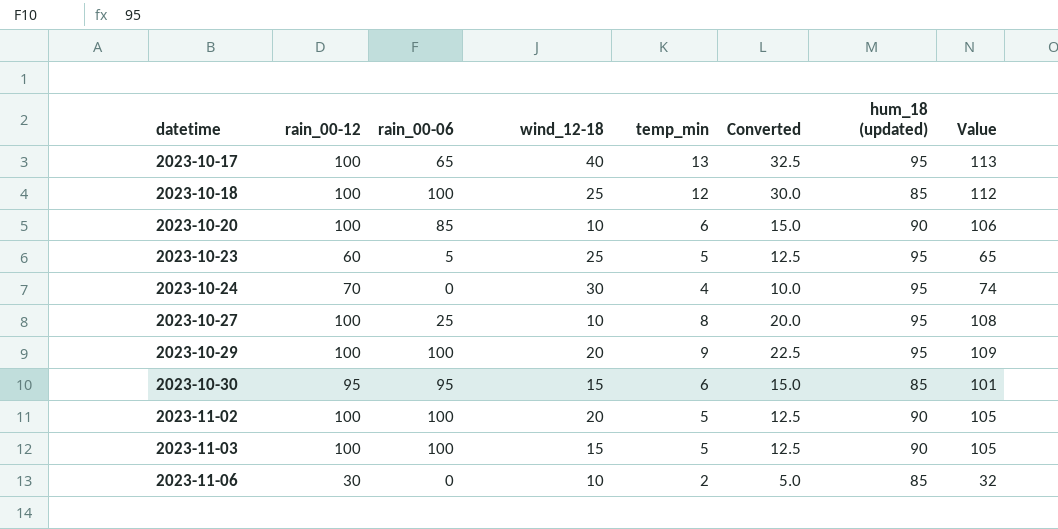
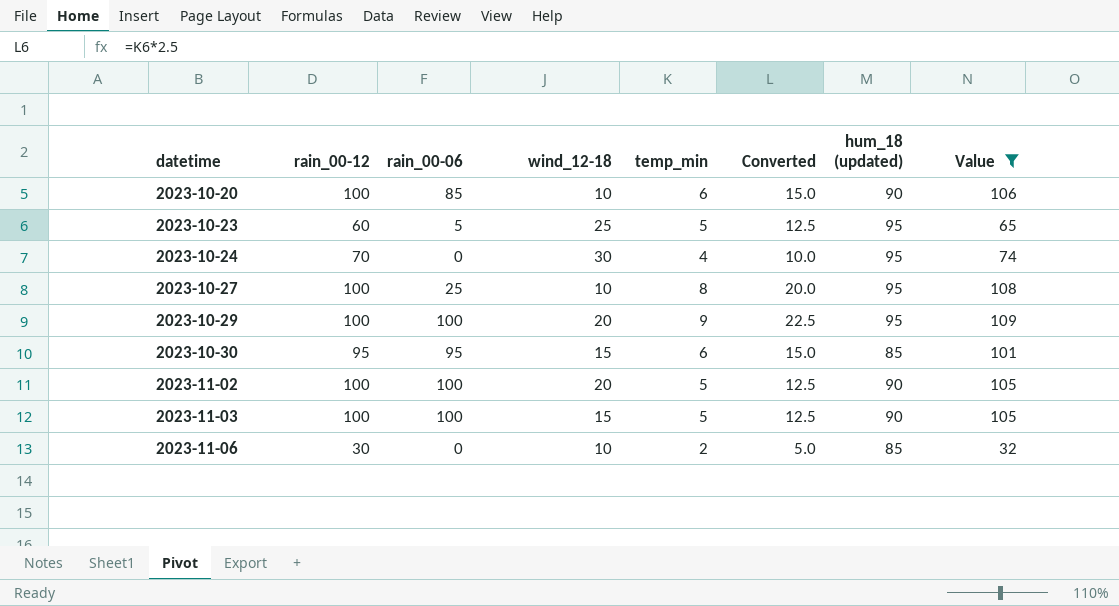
filter: none -> Value <= 109

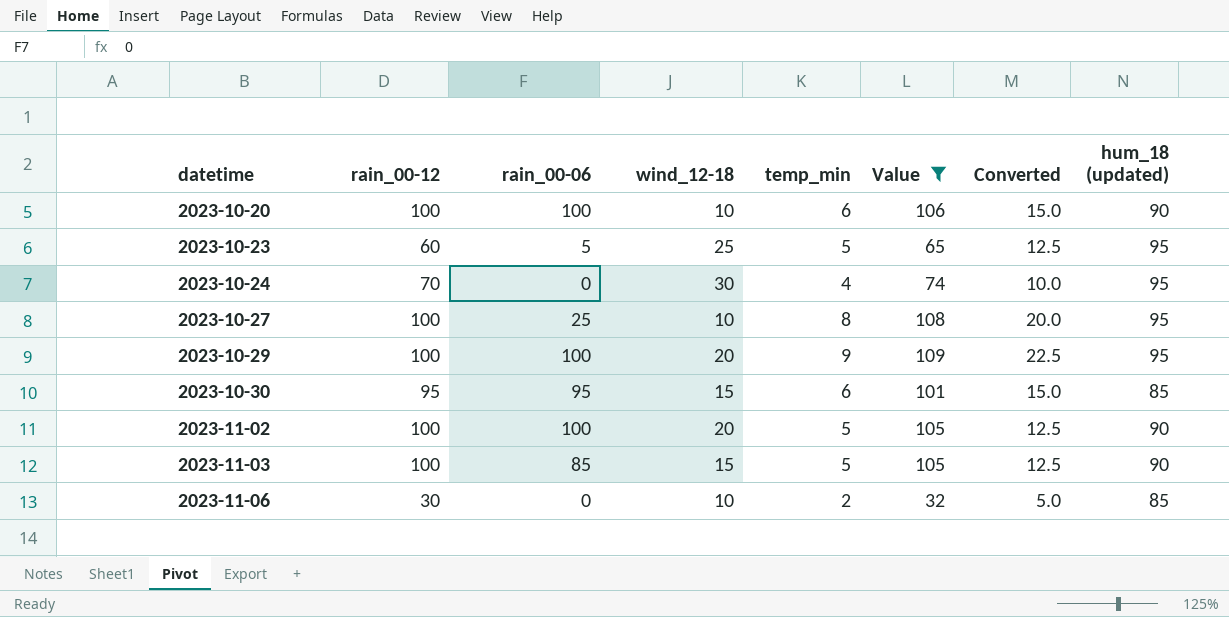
column Value | position: 8 -> 6
2023-10-20 | rain_00-06: 85 -> 100
2023-11-03 | rain_00-06: 100 -> 85

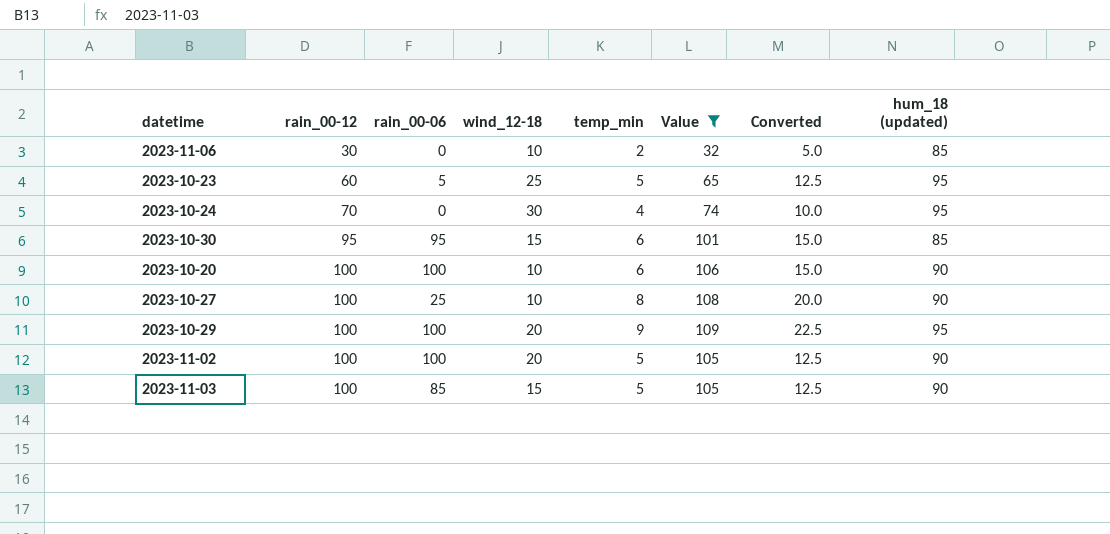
row order: datetime ascending -> rain_00-12 ascending
2023-10-27 | hum_18 (updated): 95 -> 90

